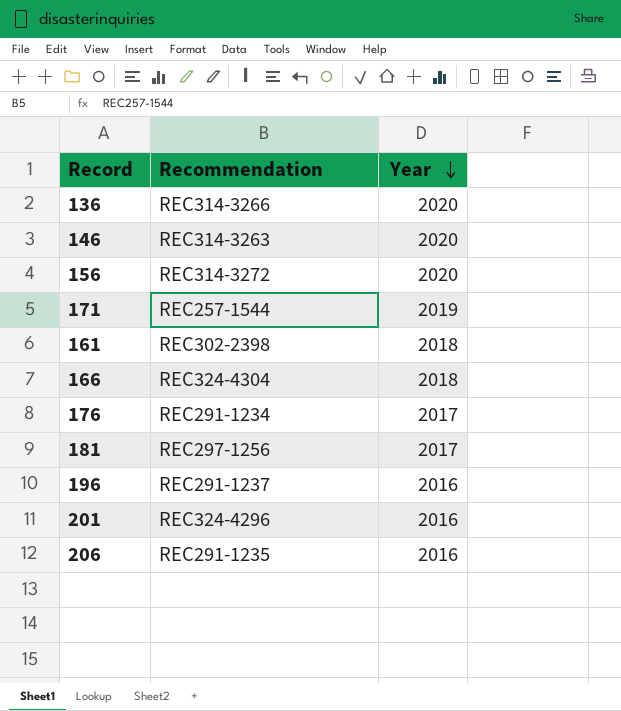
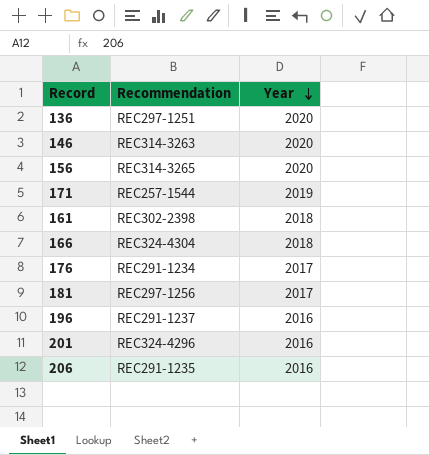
136 | Recommendation: REC314-3266 -> REC297-1251
156 | Recommendation: REC314-3272 -> REC314-3265

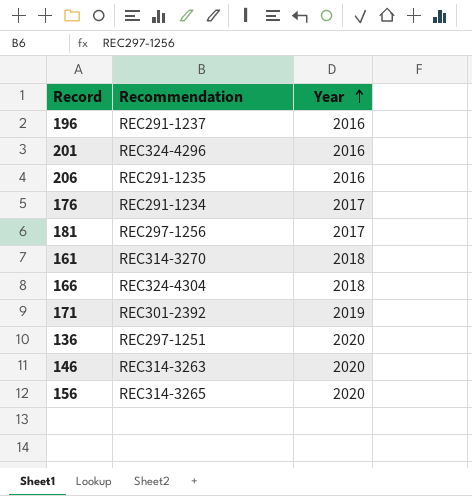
row order: Year descending -> Year ascending
161 | Recommendation: REC302-2398 -> REC314-3270
171 | Recommendation: REC257-1544 -> REC301-2392

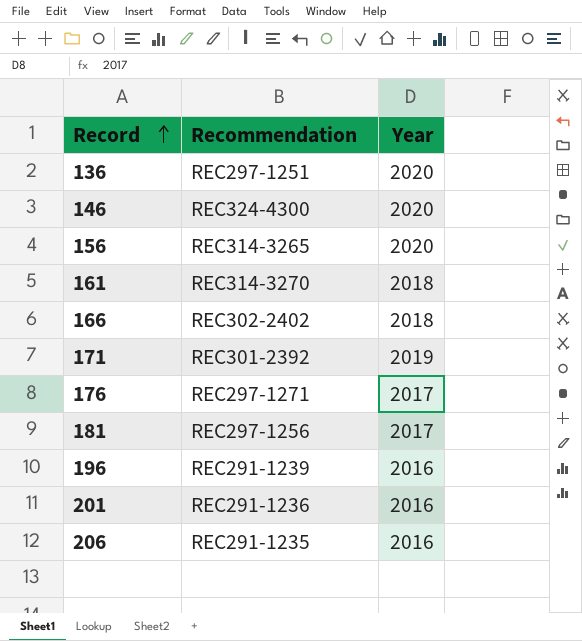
row order: Year ascending -> Record ascending
146 | Recommendation: REC314-3263 -> REC324-4300
166 | Recommendation: REC324-4304 -> REC302-2402
176 | Recommendation: REC291-1234 -> REC297-1271
196 | Recommendation: REC291-1237 -> REC291-1239
201 | Recommendation: REC324-4296 -> REC291-1236

